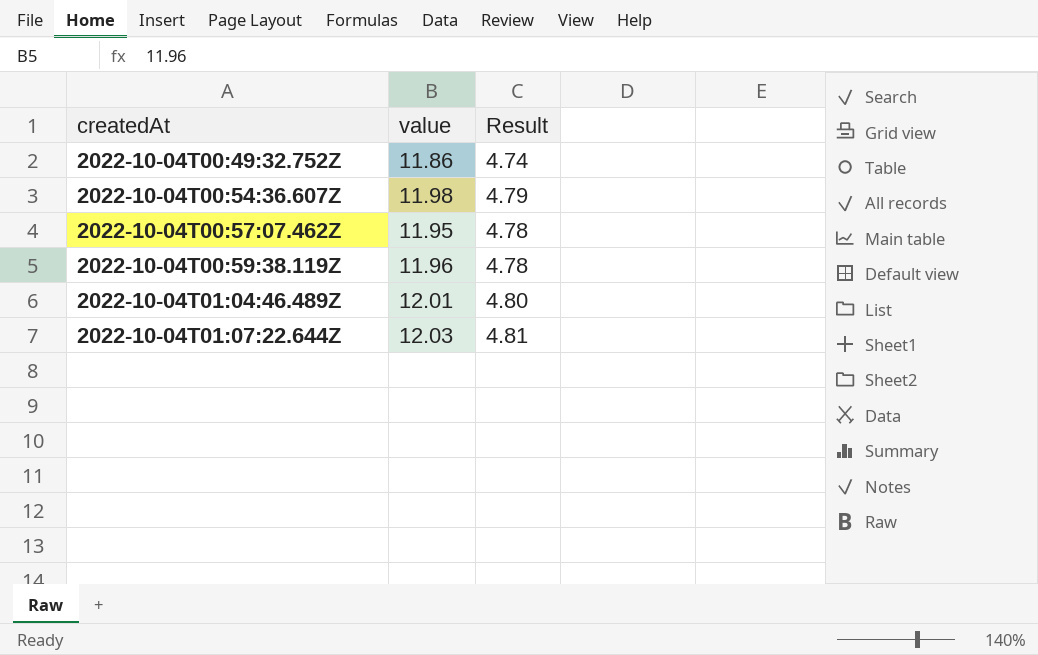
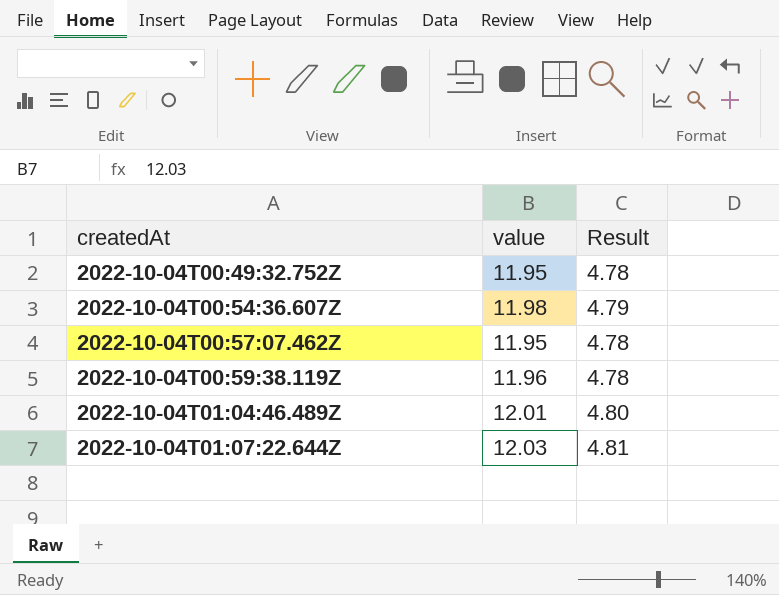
2022-10-04T00:49:32.752Z | value: 11.86 -> 11.95
2022-10-04T00:49:32.752Z | Result: 4.74 -> 4.78

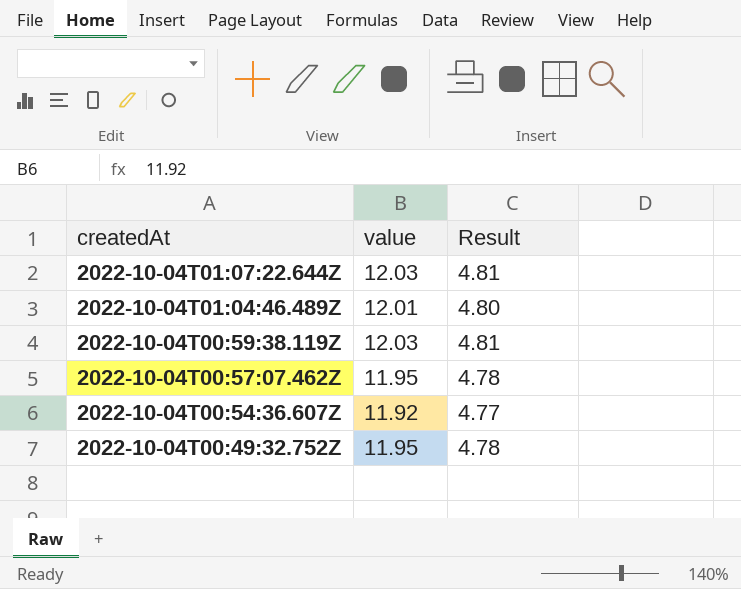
row order: createdAt ascending -> createdAt descending
2022-10-04T00:59:38.119Z | value: 11.96 -> 12.03
2022-10-04T00:59:38.119Z | Result: 4.78 -> 4.81
2022-10-04T00:54:36.607Z | value: 11.98 -> 11.92
2022-10-04T00:54:36.607Z | Result: 4.79 -> 4.77

